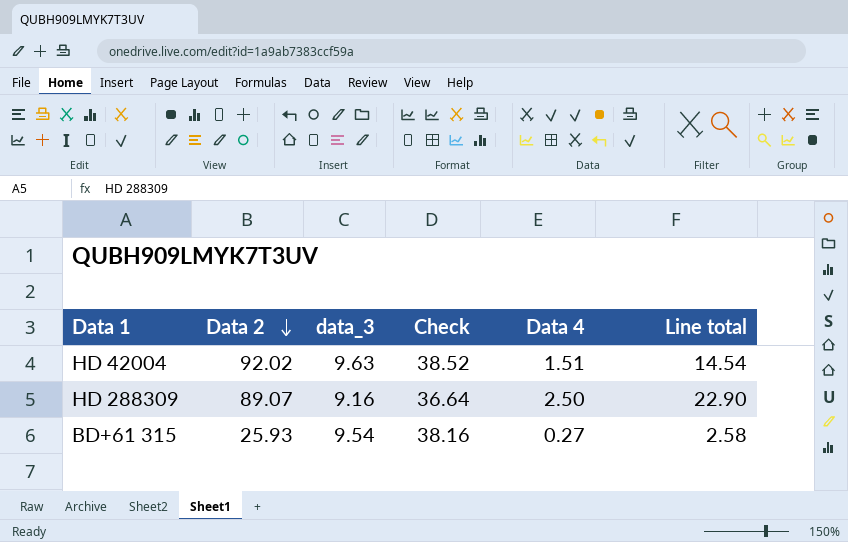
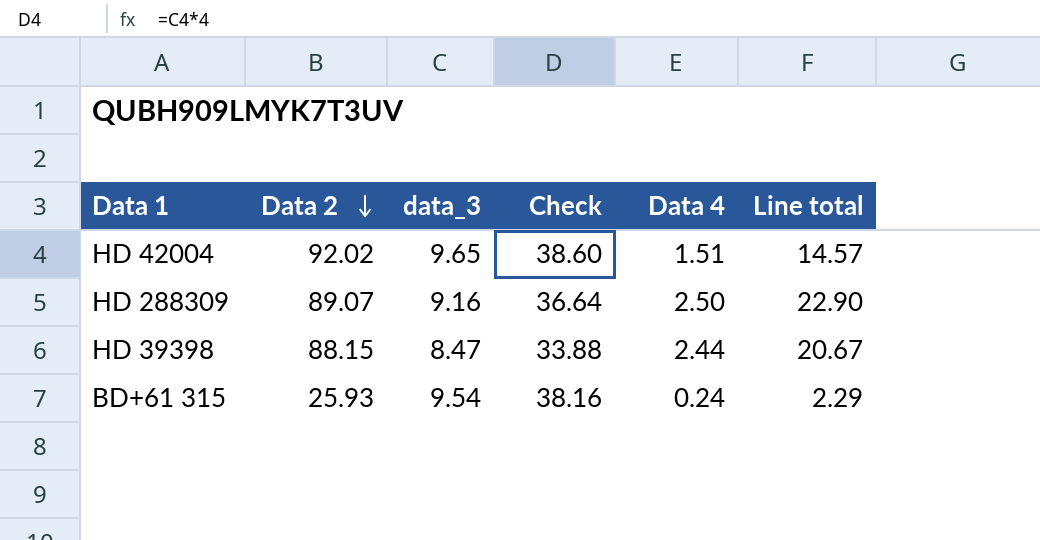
HD 42004 | data_3: 9.63 -> 9.65
HD 42004 | Check: 38.52 -> 38.60
HD 42004 | Line total: 14.54 -> 14.57
row HD 39398: none -> 88.15 | 8.47 | 33.88 | 2.44 | 20.67
BD+61 315 | Data 4: 0.27 -> 0.24
BD+61 315 | Line total: 2.58 -> 2.29

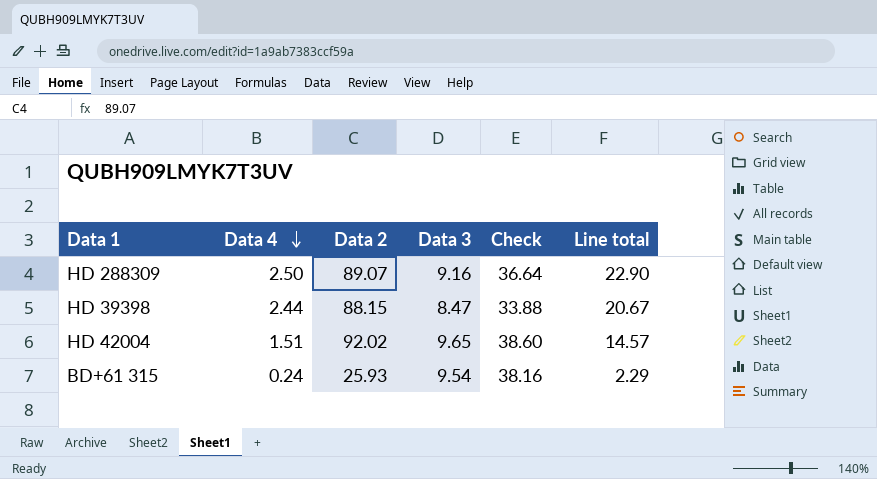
row order: Data 2 descending -> Data 4 descending
column Data 4 | position: 5 -> 2
column name: data_3 -> Data 3

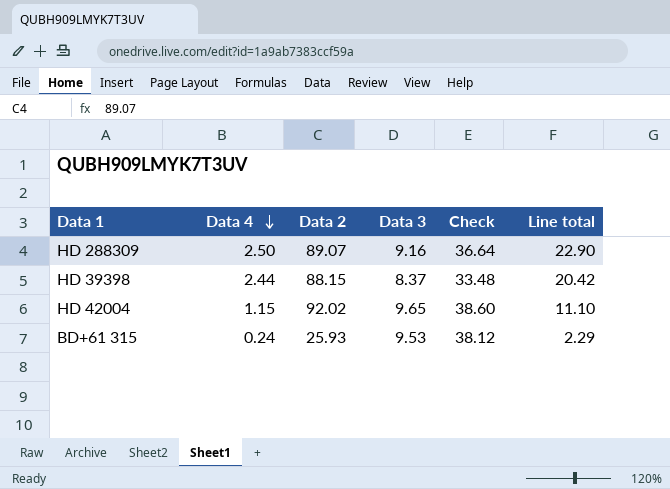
HD 39398 | Data 3: 8.47 -> 8.37
HD 39398 | Check: 33.88 -> 33.48
HD 39398 | Line total: 20.67 -> 20.42
HD 42004 | Data 4: 1.51 -> 1.15
HD 42004 | Line total: 14.57 -> 11.10
BD+61 315 | Data 3: 9.54 -> 9.53
BD+61 315 | Check: 38.16 -> 38.12

